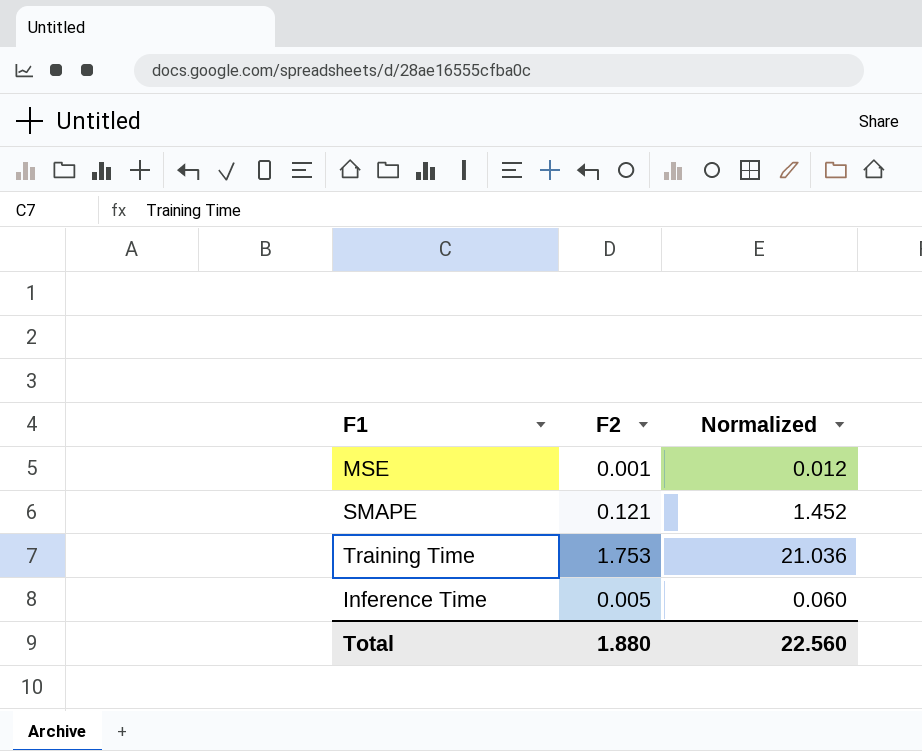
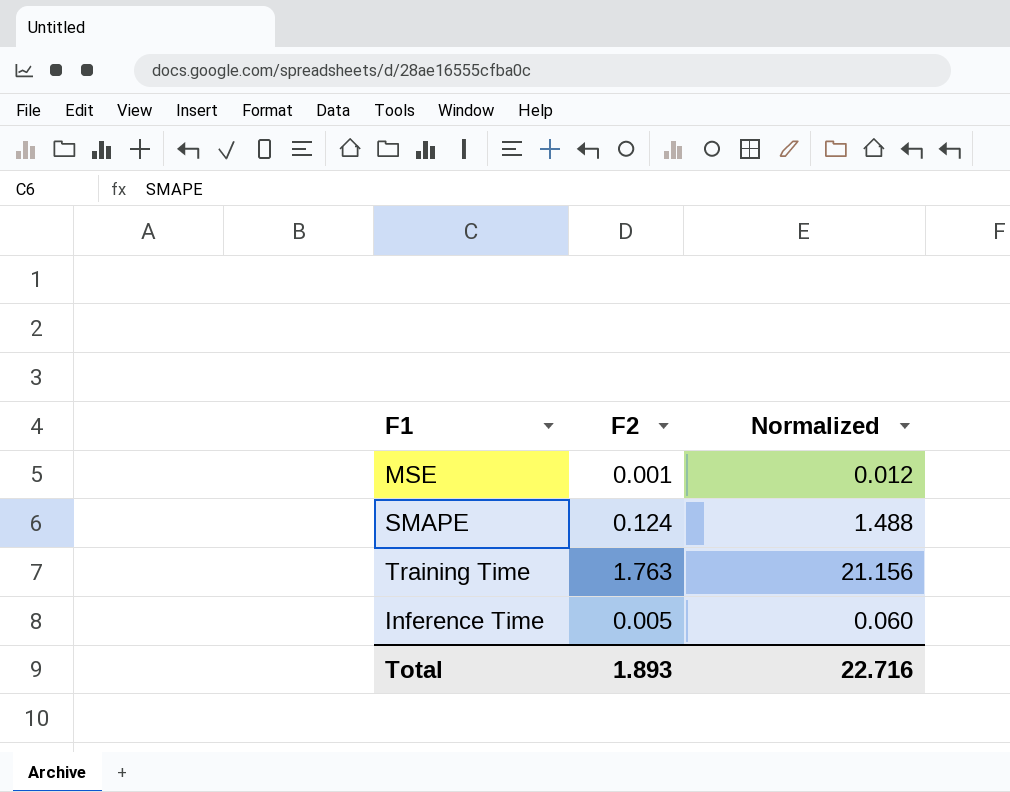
SMAPE | F2: 0.121 -> 0.124
SMAPE | Normalized: 1.452 -> 1.488
Training Time | F2: 1.753 -> 1.763
Training Time | Normalized: 21.036 -> 21.156
Total | F2: 1.880 -> 1.893
Total | Normalized: 22.560 -> 22.716

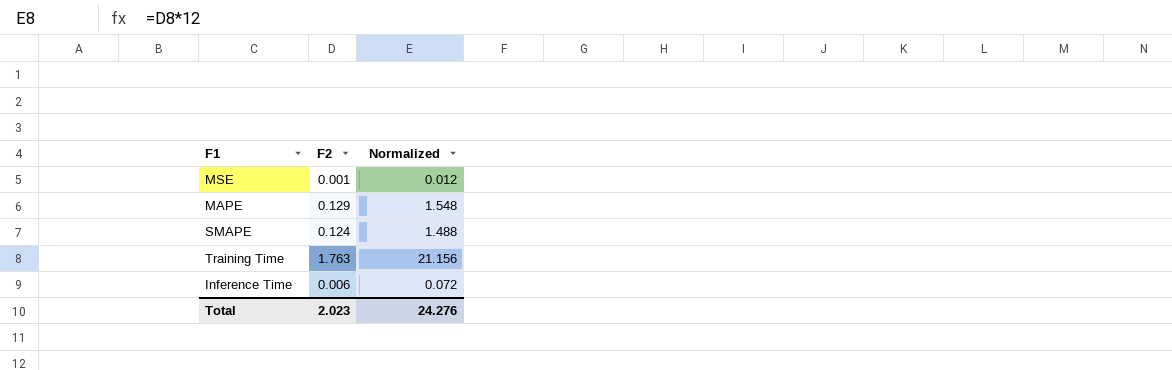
row MAPE: none -> 0.129 | 1.548
Inference Time | F2: 0.005 -> 0.006
Inference Time | Normalized: 0.060 -> 0.072
Total | F2: 1.893 -> 2.023
Total | Normalized: 22.716 -> 24.276

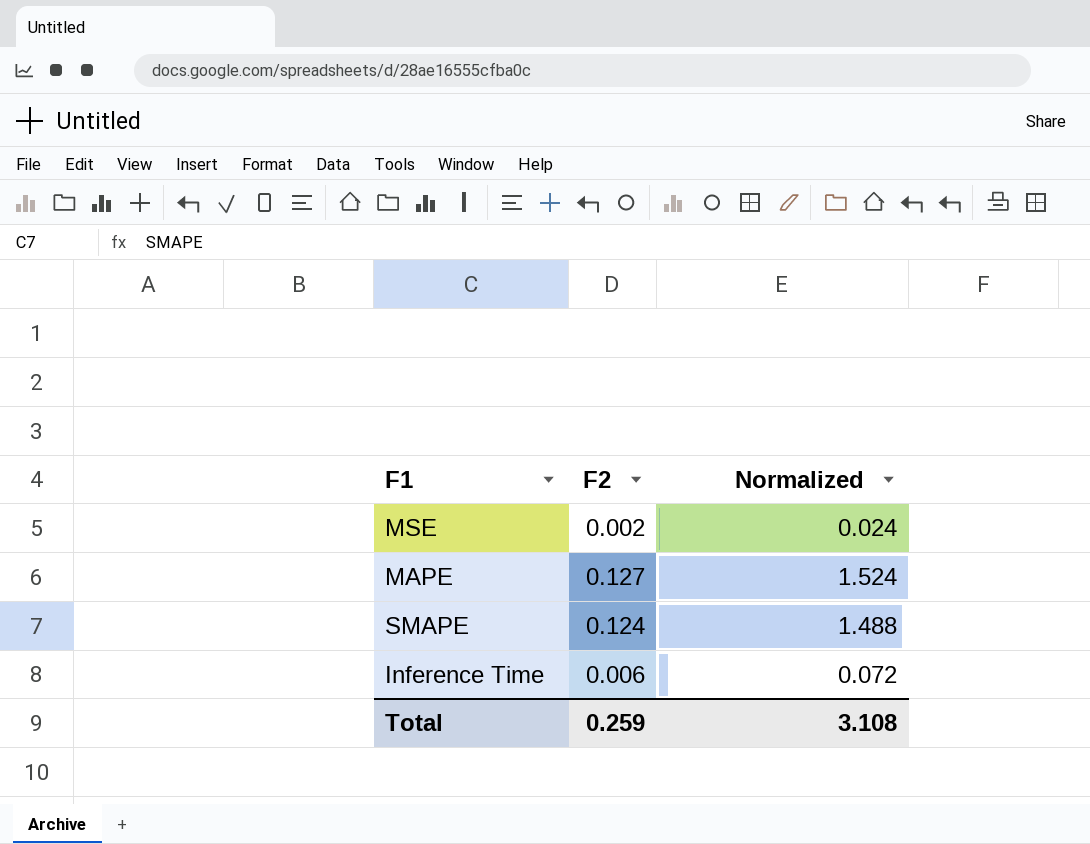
row Training Time: 1.763 | 21.156 -> none
MSE | F2: 0.001 -> 0.002
MSE | Normalized: 0.012 -> 0.024
MAPE | F2: 0.129 -> 0.127
MAPE | Normalized: 1.548 -> 1.524
Total | F2: 2.023 -> 0.259
Total | Normalized: 24.276 -> 3.108

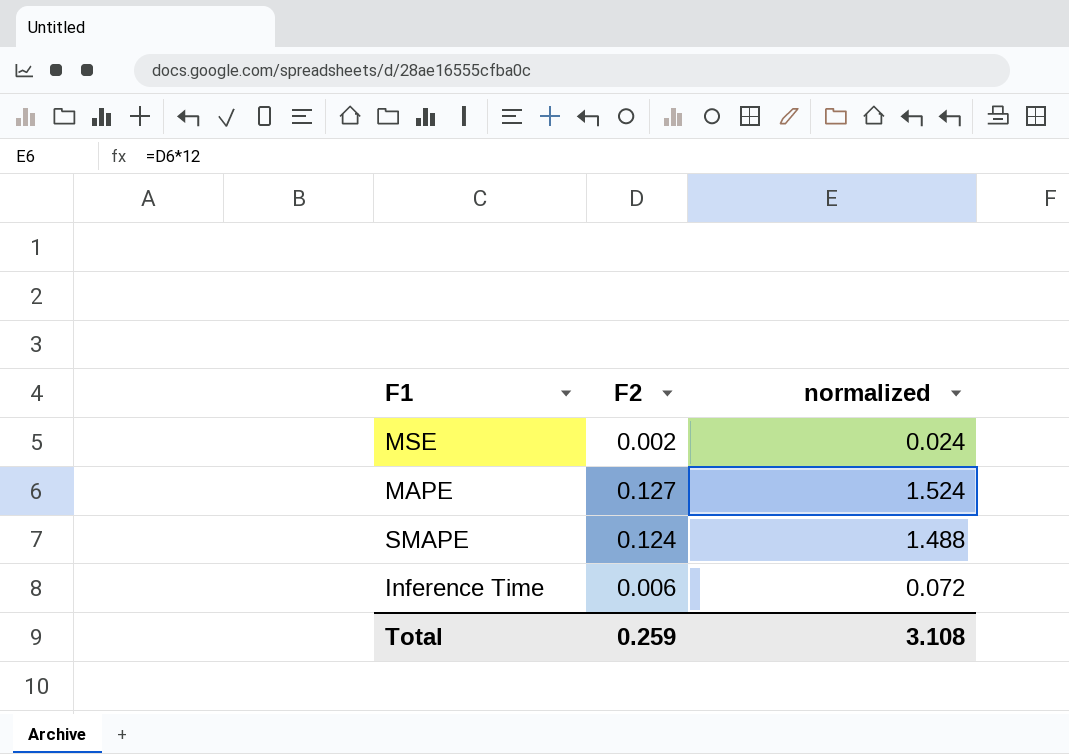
column name: Normalized -> normalized

